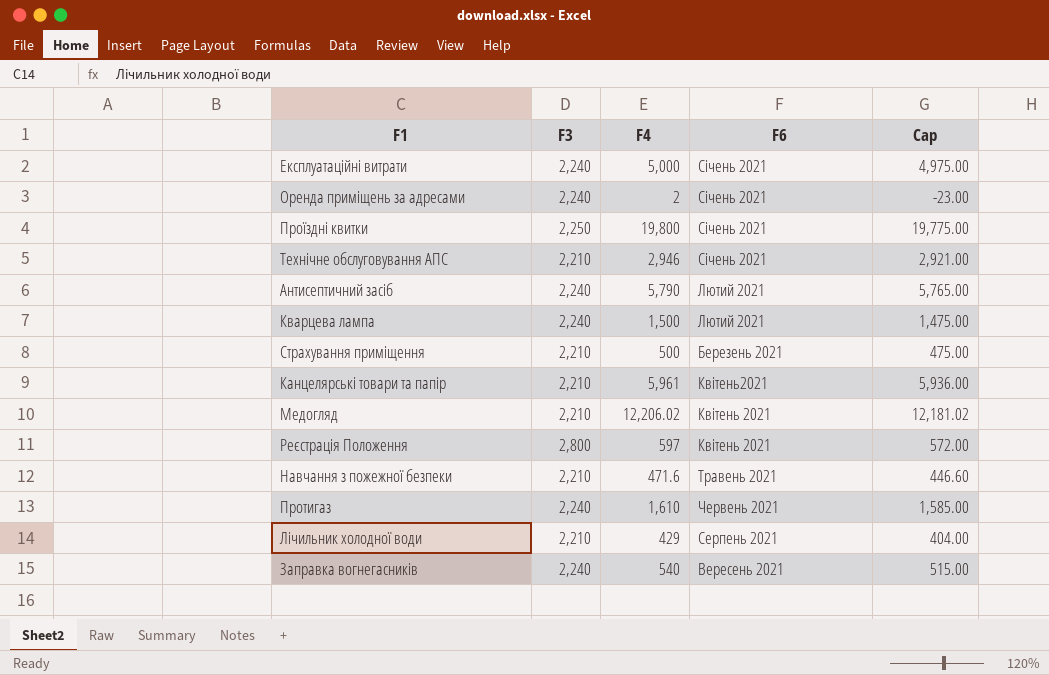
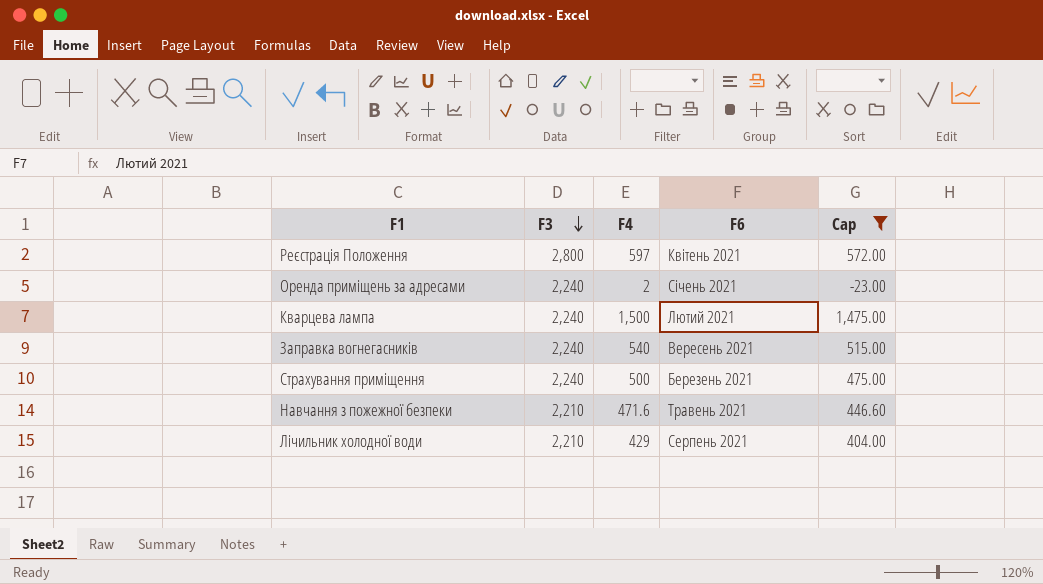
filter: none -> Cap <= 1,475.00
row order: none -> F3 descending
Страхування приміщення | F3: 2,210 -> 2,240

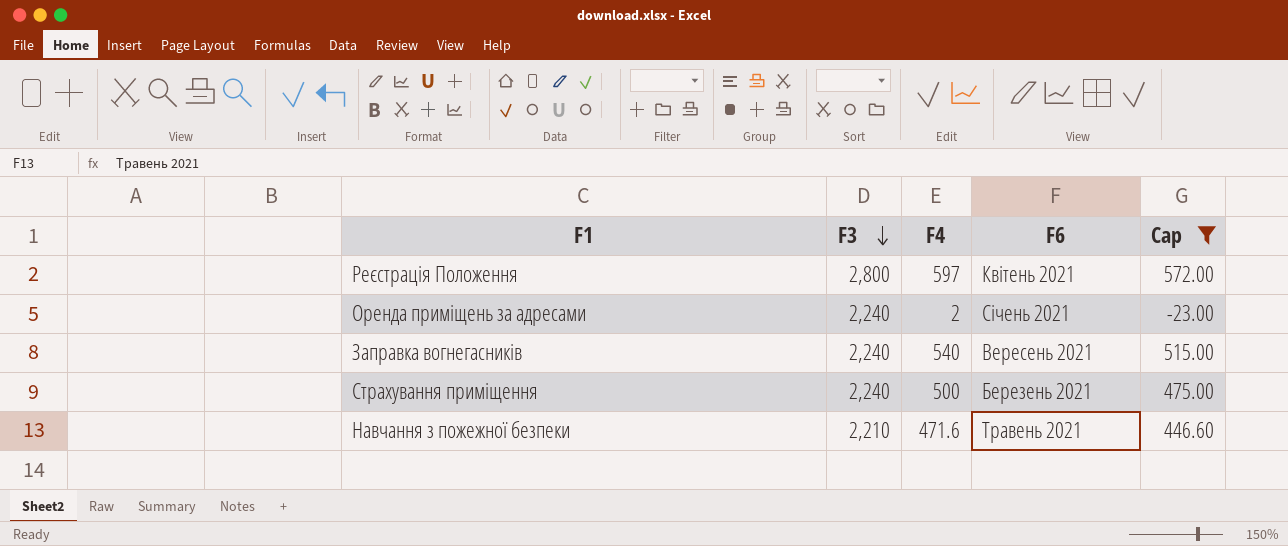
row Кварцева лампа: 2,240 | 1,500 | Лютий 2021 | 1,475.00 -> none
row Лічильник холодної води: 2,210 | 429 | Серпень 2021 | 404.00 -> none

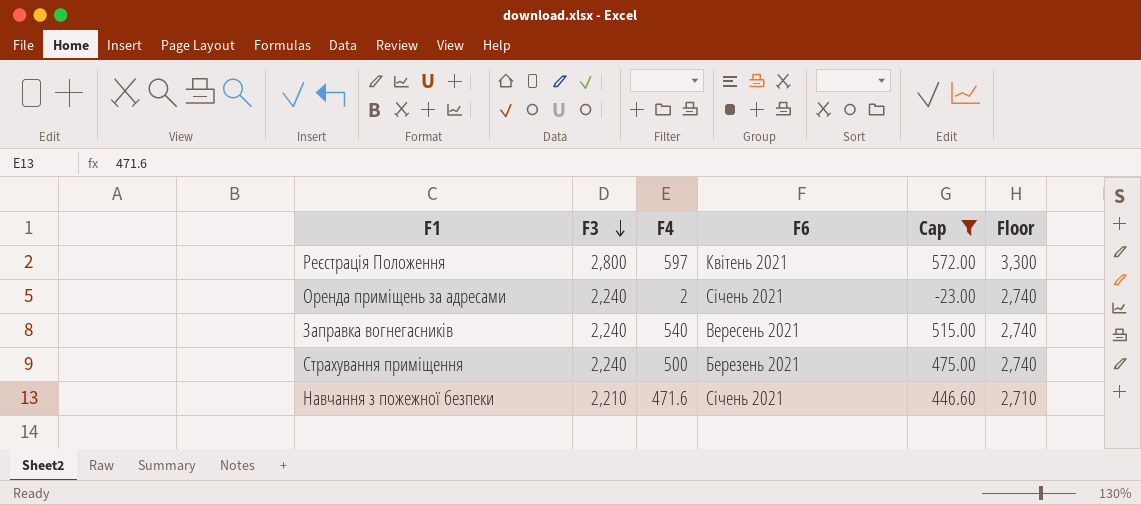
column Floor | formula: none -> [F3] + 500
Навчання з пожежної безпеки | F6: Травень 2021 -> Січень 2021

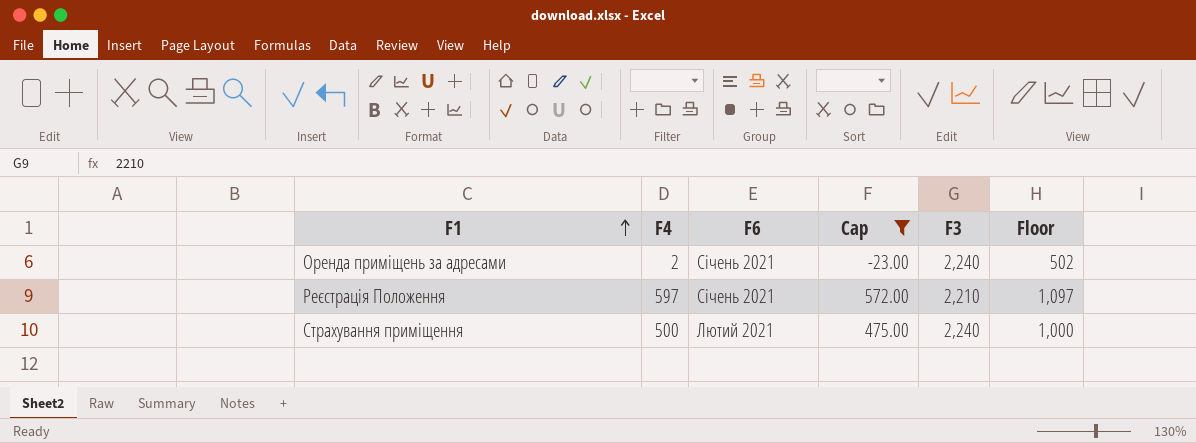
row order: F3 descending -> F1 ascending
column F3 | position: 2 -> 5
column Floor | formula: [F3] + 500 -> [F4] + 500
row Заправка вогнегасників: 2,240 | 540 | Вересень 2021 | 515.00 | 2,740 -> none
row Навчання з пожежної безпеки: 2,210 | 471.6 | Січень 2021 | 446.60 | 2,710 -> none
Реєстрація Положення | F6: Квітень 2021 -> Січень 2021
Реєстрація Положення | F3: 2,800 -> 2,210
Страхування приміщення | F6: Березень 2021 -> Лютий 2021

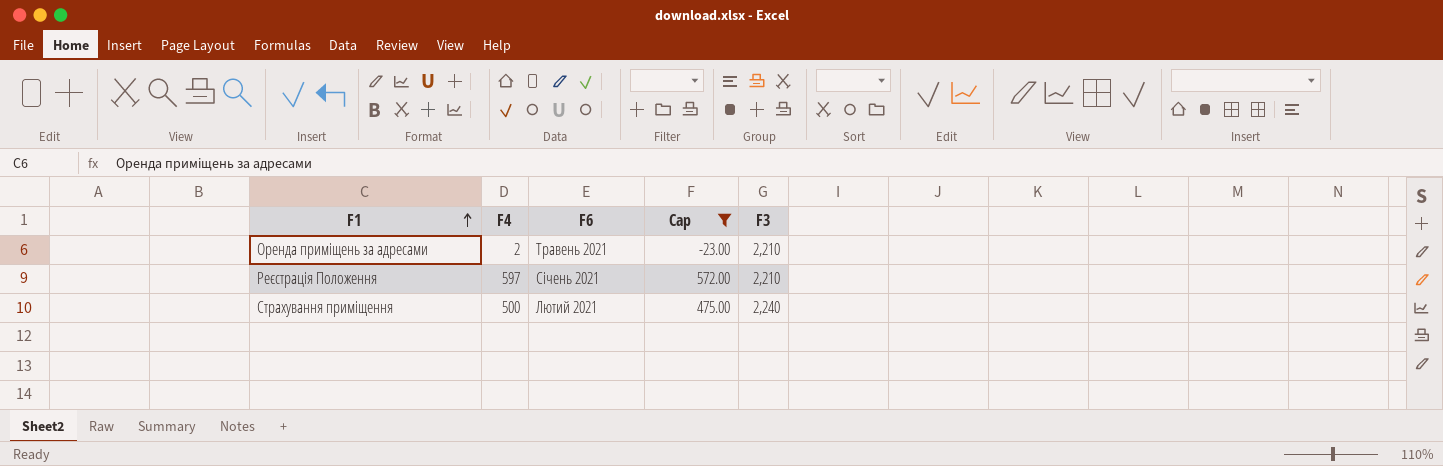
column Floor | formula: [F4] + 500 -> none
Оренда приміщень за адресами | F6: Січень 2021 -> Травень 2021
Оренда приміщень за адресами | F3: 2,240 -> 2,210

